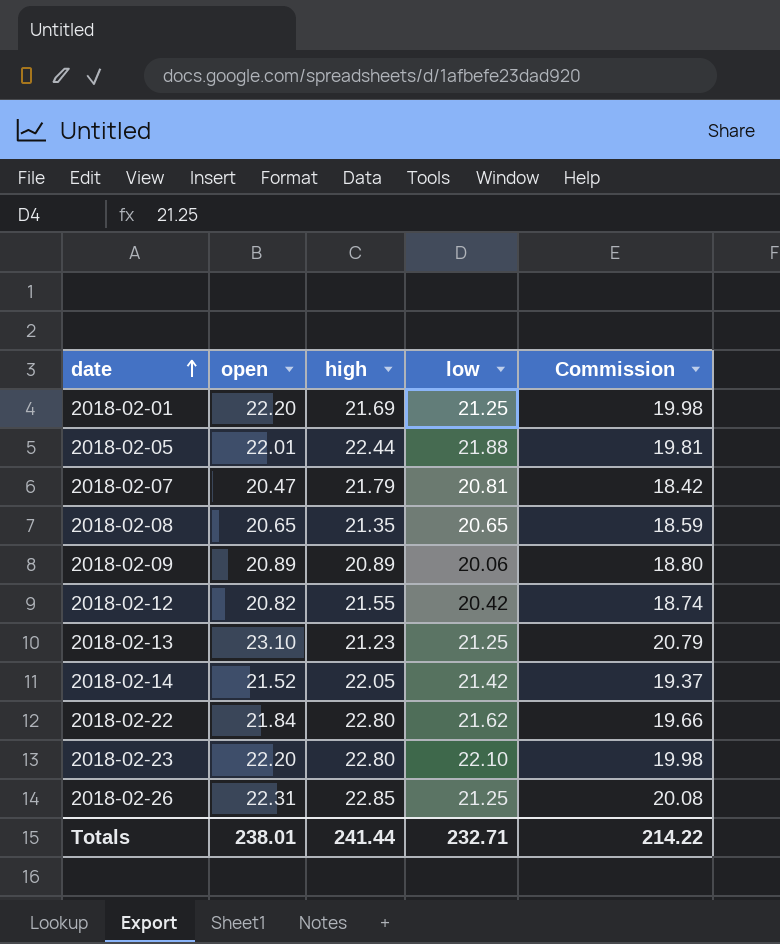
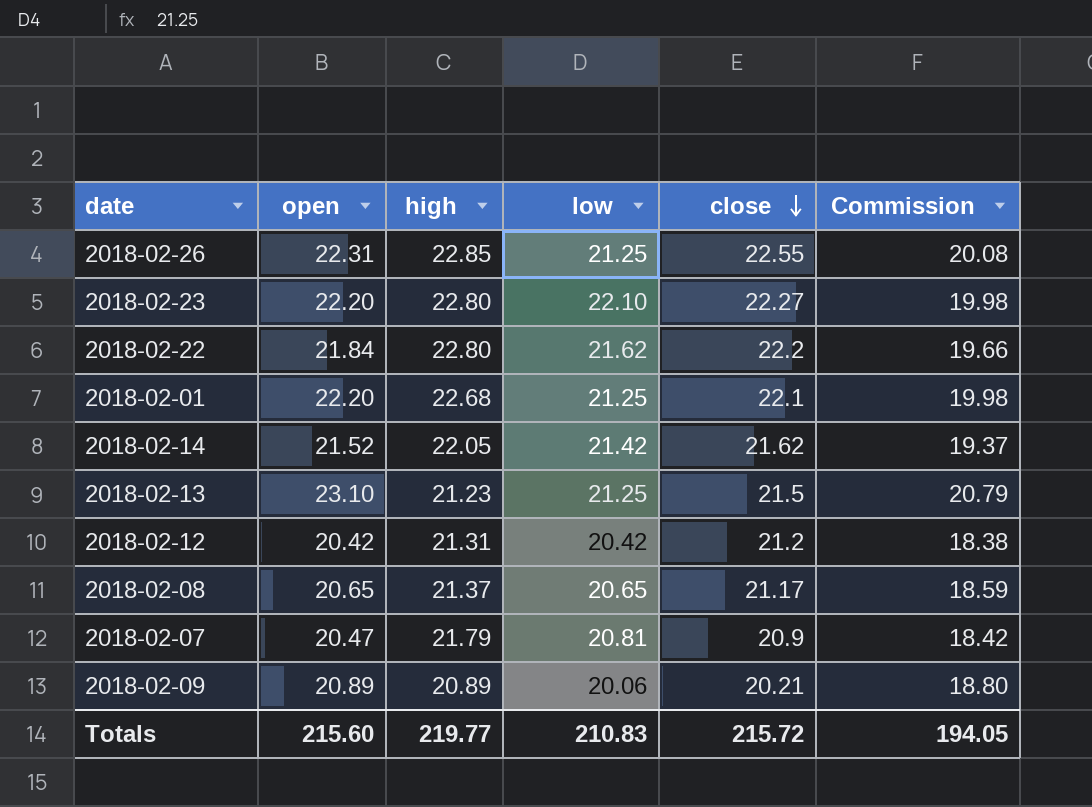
row order: date ascending -> close descending
column close | position: none -> 5
row 2018-02-05: 22.01 | 22.44 | 21.88 | 19.81 -> none
2018-02-01 | high: 21.69 -> 22.68
2018-02-12 | open: 20.82 -> 20.42
2018-02-12 | high: 21.55 -> 21.31
2018-02-12 | Commission: 18.74 -> 18.38
2018-02-08 | high: 21.35 -> 21.37
Totals | open: 238.01 -> 215.60
Totals | high: 241.44 -> 219.77
Totals | low: 232.71 -> 210.83
Totals | Commission: 214.22 -> 194.05

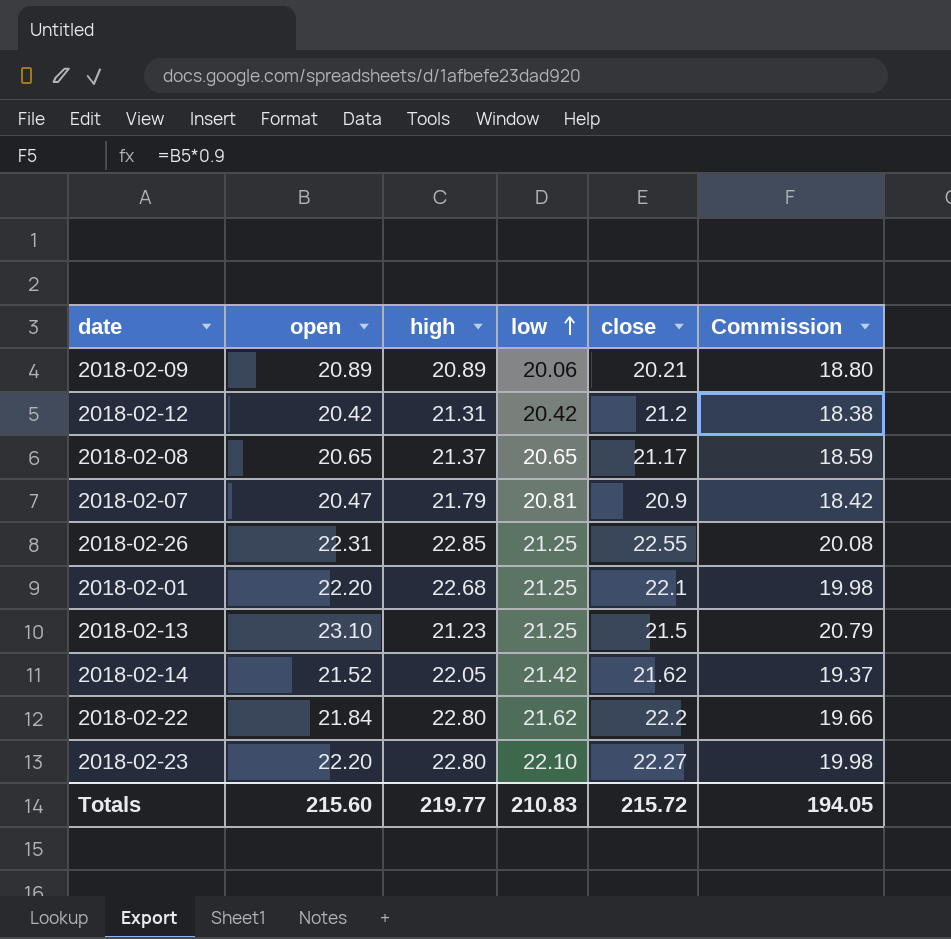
row order: close descending -> low ascending

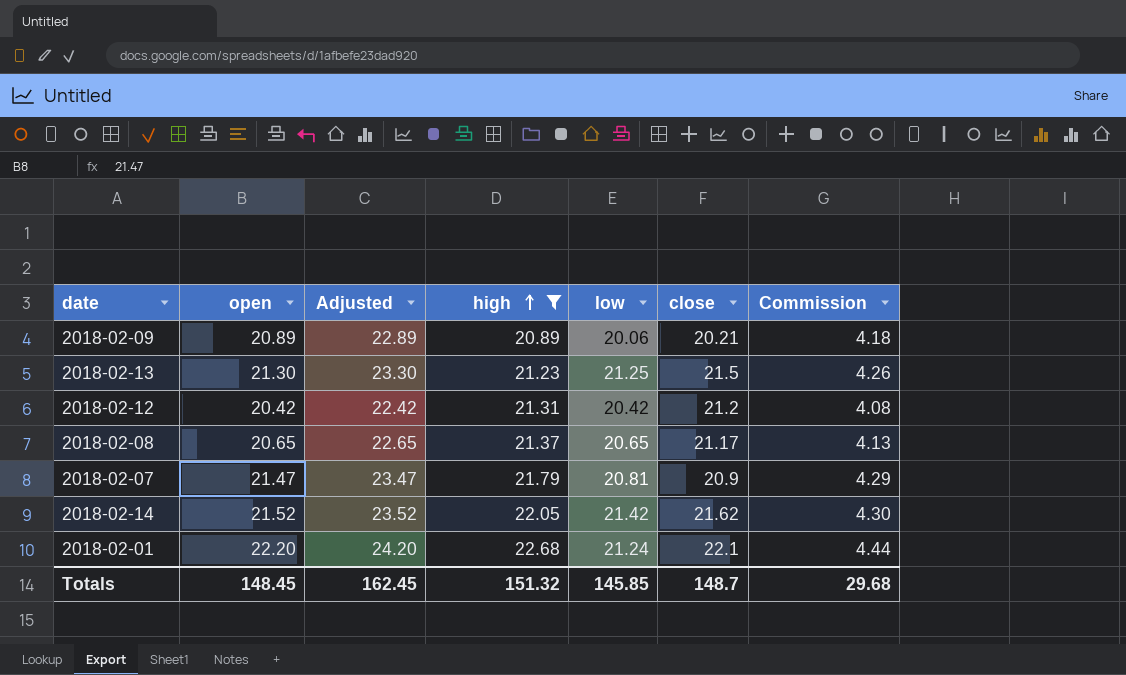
filter: none -> high <= 22.68
row order: low ascending -> high ascending
column Adjusted | formula: none -> [open] + 2
column Commission | formula: [open] * 0.9 -> [open] * 0.2
2018-02-13 | open: 23.10 -> 21.30
2018-02-07 | open: 20.47 -> 21.47
2018-02-01 | low: 21.25 -> 21.24
Totals | open: 215.60 -> 148.45
Totals | high: 219.77 -> 151.32
Totals | low: 210.83 -> 145.85
Totals | close: 215.72 -> 148.7
Totals | Commission: 194.05 -> 29.68

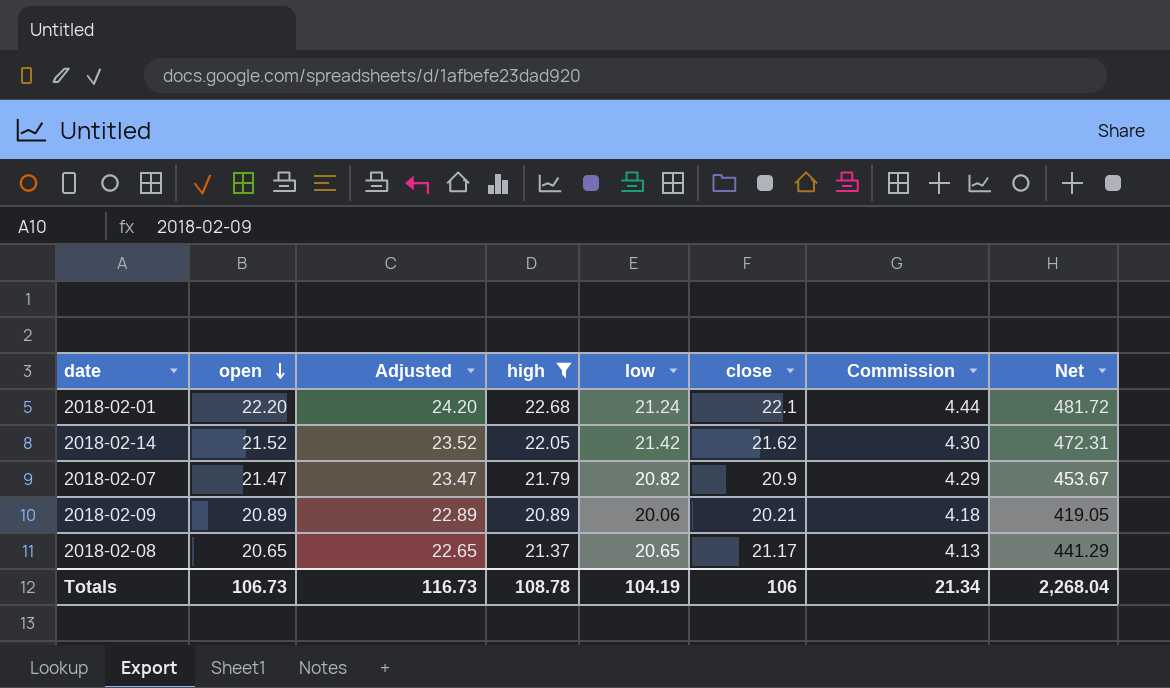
row order: high ascending -> open descending
column Net | formula: none -> [high] * [low]
row 2018-02-13: 21.30 | 23.30 | 21.23 | 21.25 | 21.5 | 4.26 -> none
row 2018-02-12: 20.42 | 22.42 | 21.31 | 20.42 | 21.2 | 4.08 -> none
2018-02-07 | low: 20.81 -> 20.82
Totals | open: 148.45 -> 106.73
Totals | Adjusted: 162.45 -> 116.73
Totals | high: 151.32 -> 108.78
Totals | low: 145.85 -> 104.19
Totals | close: 148.7 -> 106
Totals | Commission: 29.68 -> 21.34

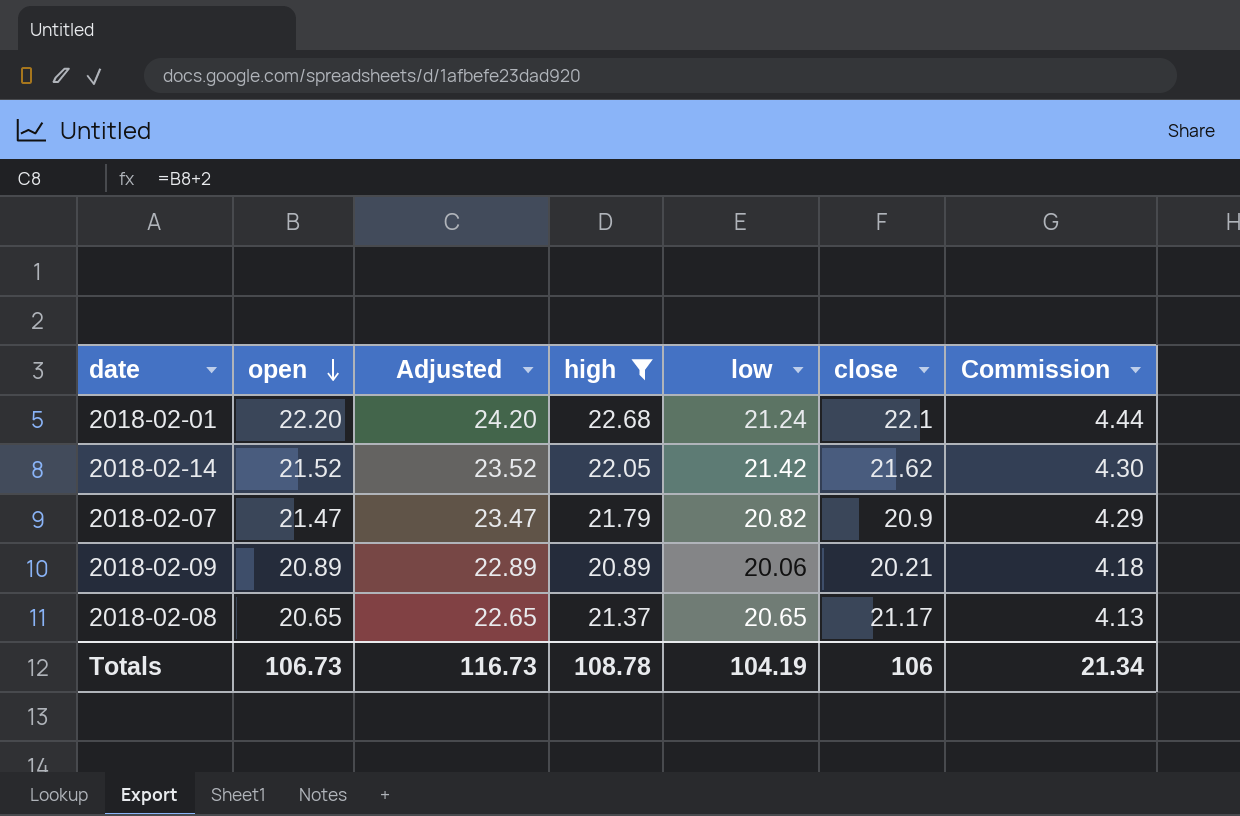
column Net | formula: [high] * [low] -> none

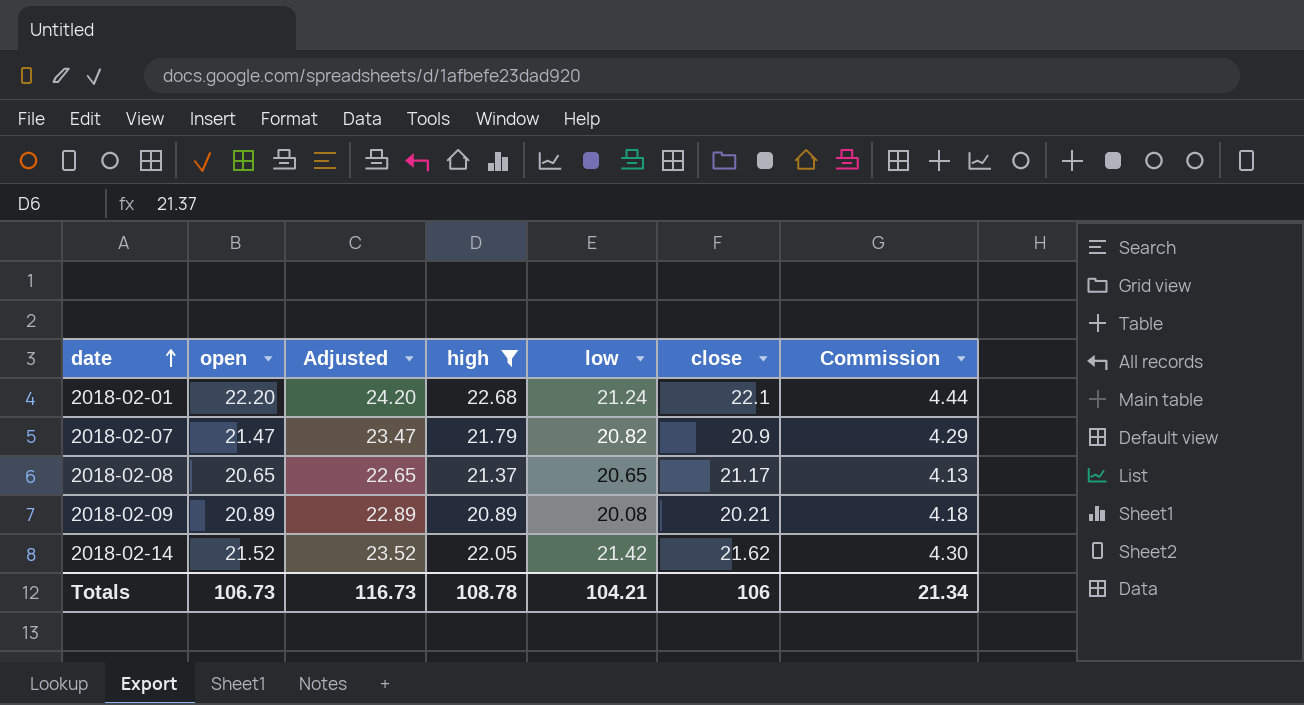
row order: open descending -> date ascending
2018-02-09 | low: 20.06 -> 20.08
Totals | low: 104.19 -> 104.21

